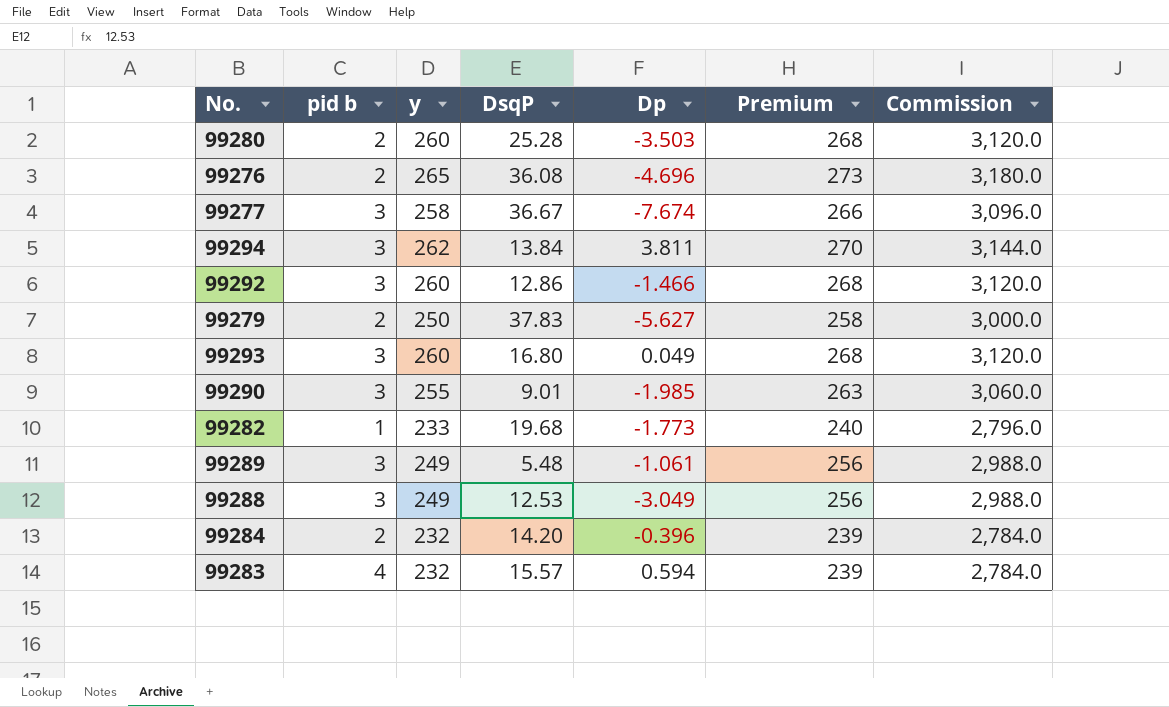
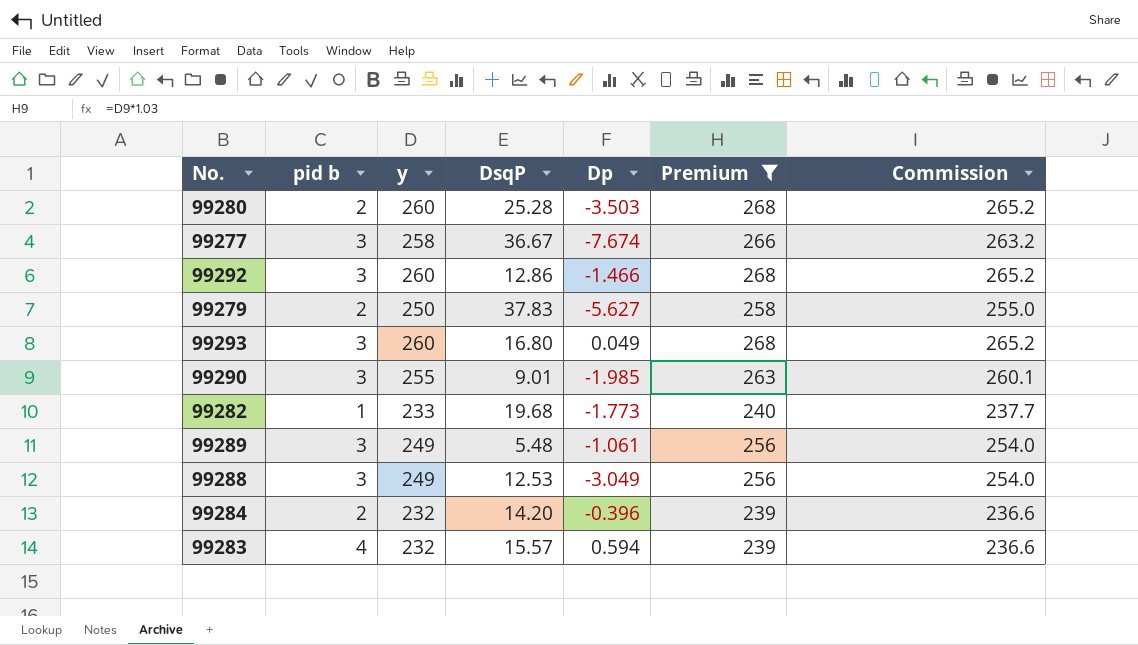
filter: none -> Premium <= 268
column Commission | formula: [y] * 12 -> [y] * 1.02

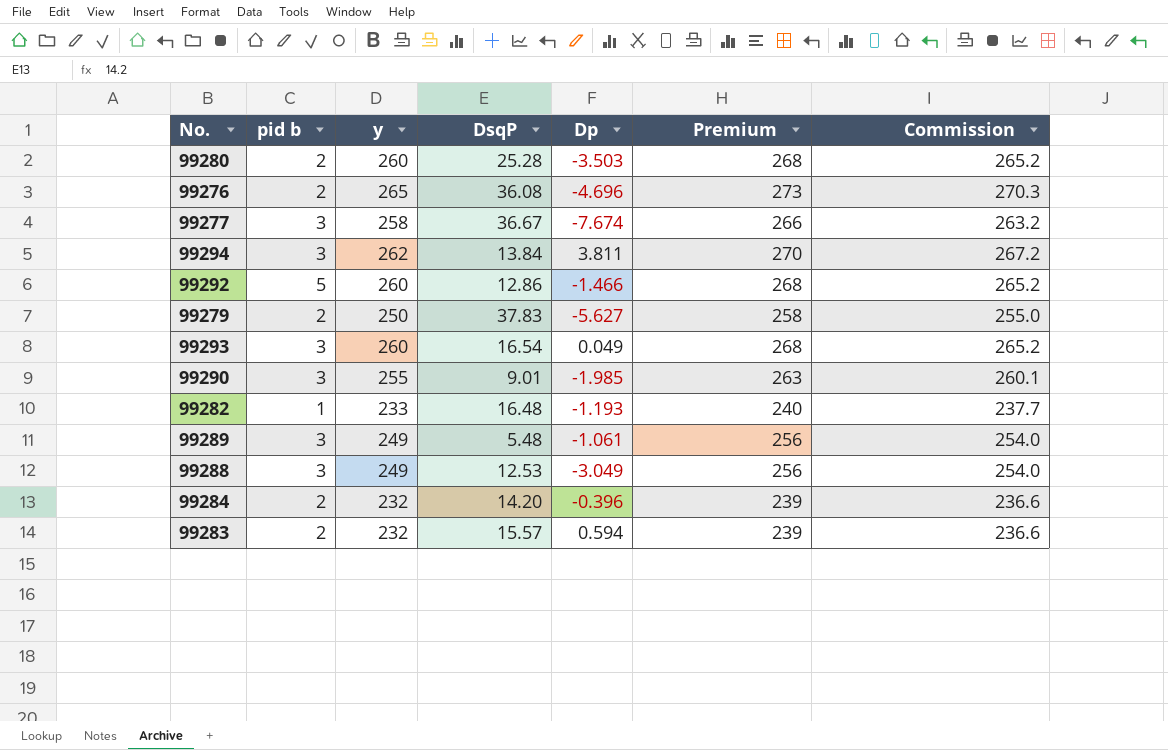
filter: Premium <= 268 -> none
99292 | pid b: 3 -> 5
99293 | DsqP: 16.80 -> 16.54
99282 | DsqP: 19.68 -> 16.48
99282 | Dp: -1.773 -> -1.193
99283 | pid b: 4 -> 2

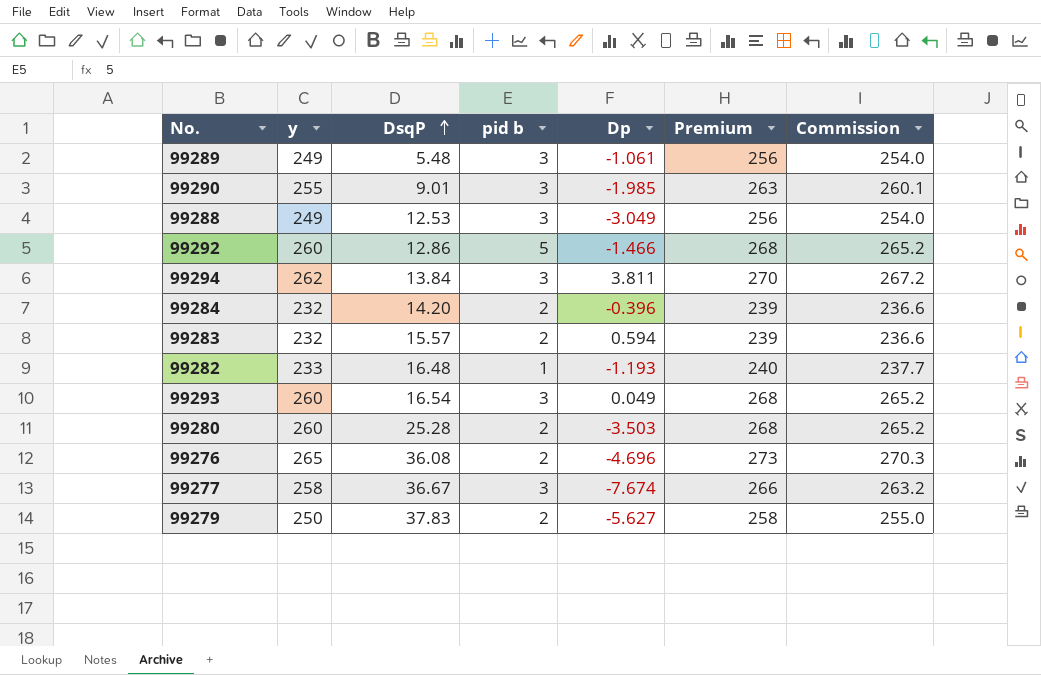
row order: none -> DsqP ascending
column pid b | position: 2 -> 4

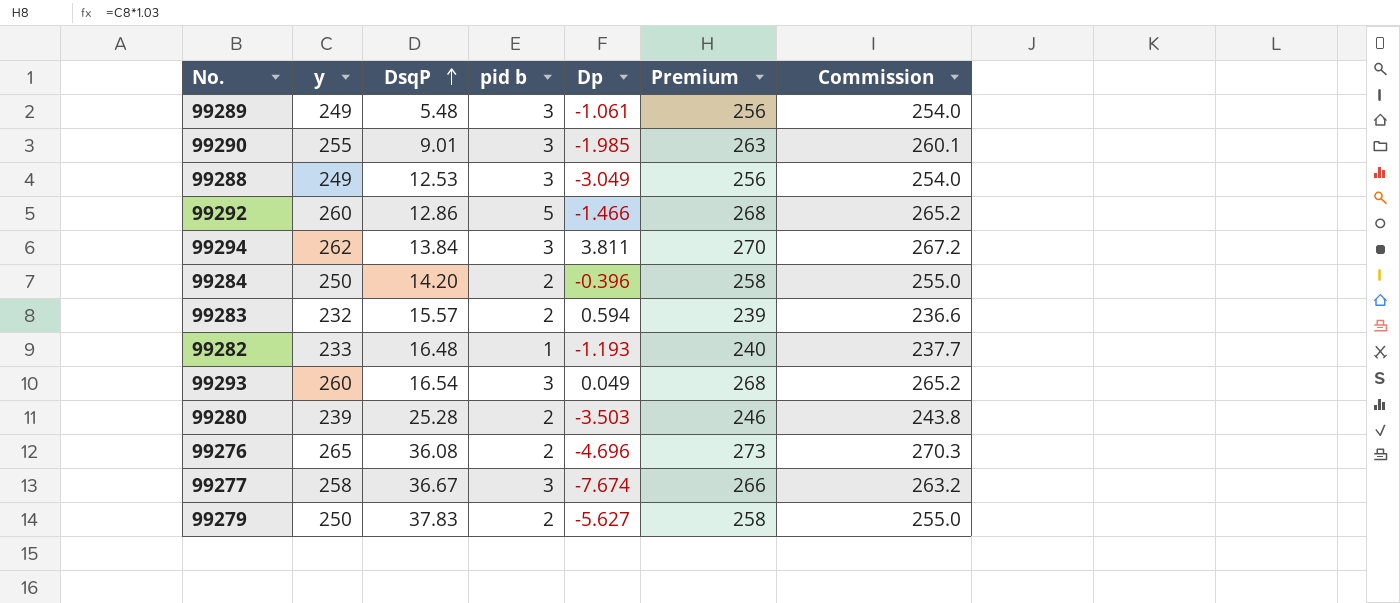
99284 | y: 232 -> 250
99284 | Premium: 239 -> 258
99284 | Commission: 236.6 -> 255.0
99280 | y: 260 -> 239
99280 | Premium: 268 -> 246
99280 | Commission: 265.2 -> 243.8

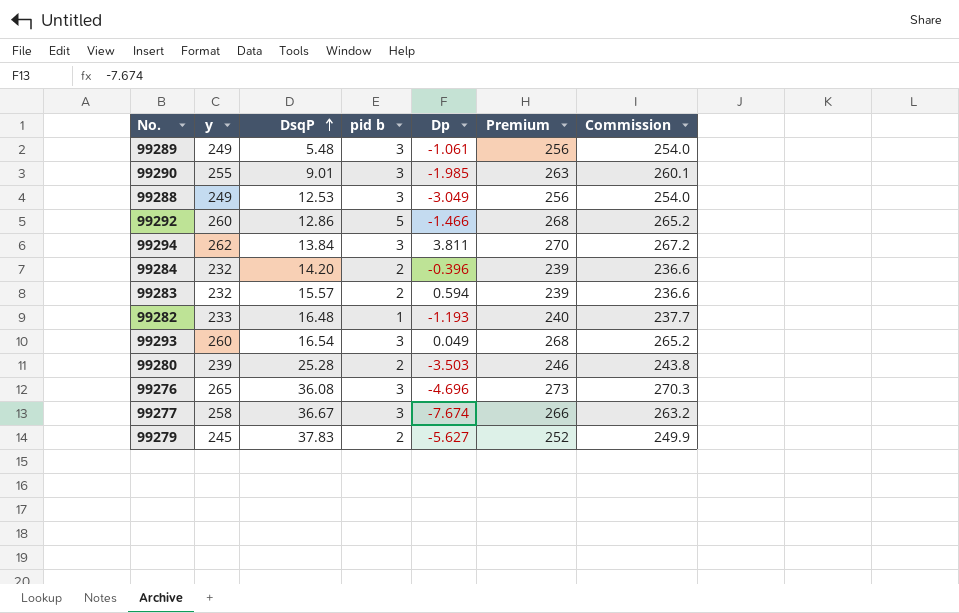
99284 | y: 250 -> 232
99284 | Premium: 258 -> 239
99284 | Commission: 255.0 -> 236.6
99276 | pid b: 2 -> 3
99279 | y: 250 -> 245
99279 | Premium: 258 -> 252
99279 | Commission: 255.0 -> 249.9

